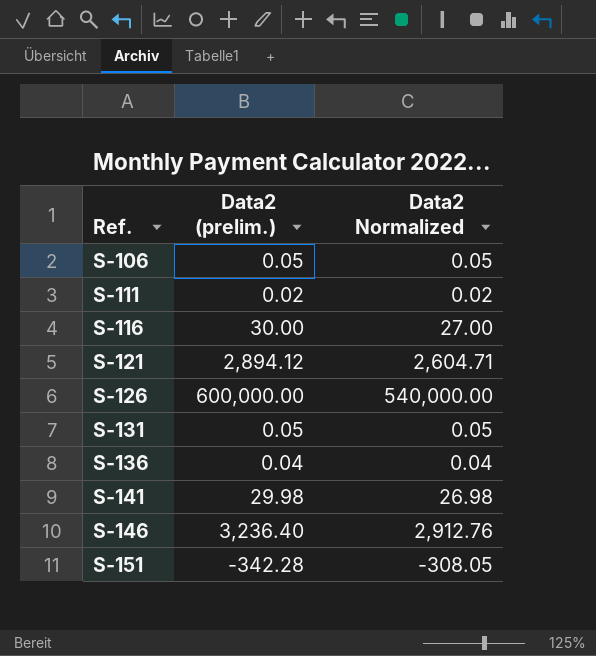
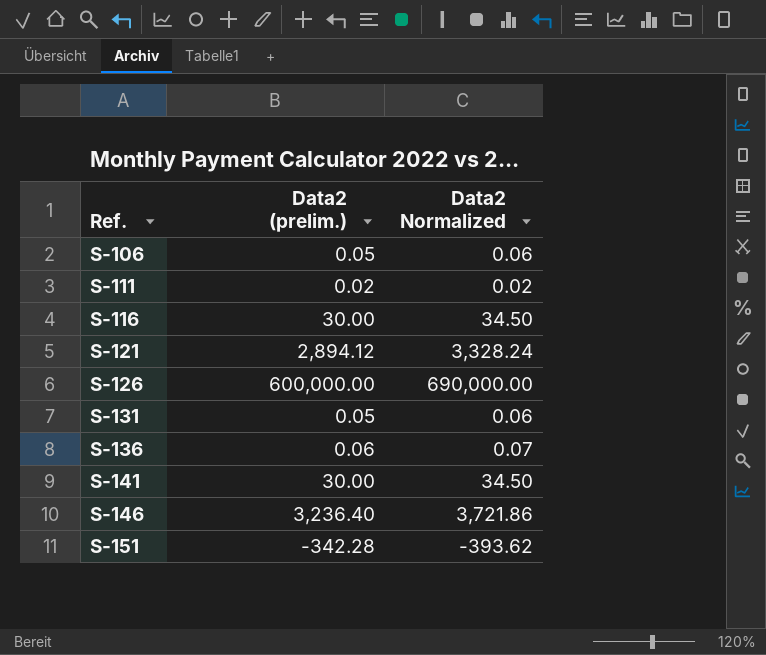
column Data2 Normalized | formula: [Data2 (prelim.)] * 0.9 -> [Data2 (prelim.)] * 1.15
S-136 | Data2 (prelim.): 0.04 -> 0.06
S-141 | Data2 (prelim.): 29.98 -> 30.00

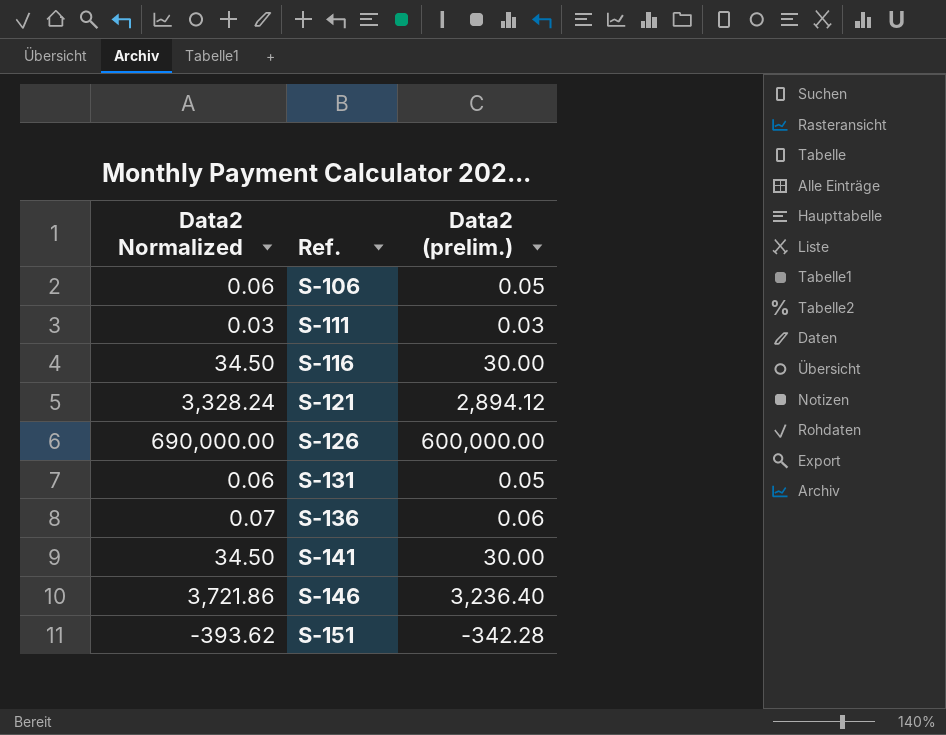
column Data2 Normalized | position: 3 -> 1
S-111 | Data2 Normalized: 0.02 -> 0.03
S-111 | Data2 (prelim.): 0.02 -> 0.03

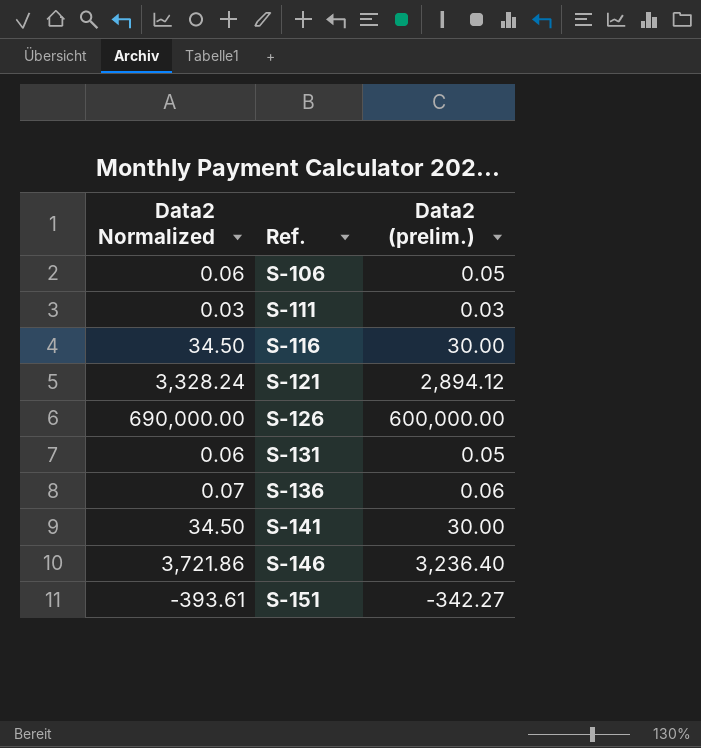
S-151 | Data2 Normalized: -393.62 -> -393.61
S-151 | Data2 (prelim.): -342.28 -> -342.27

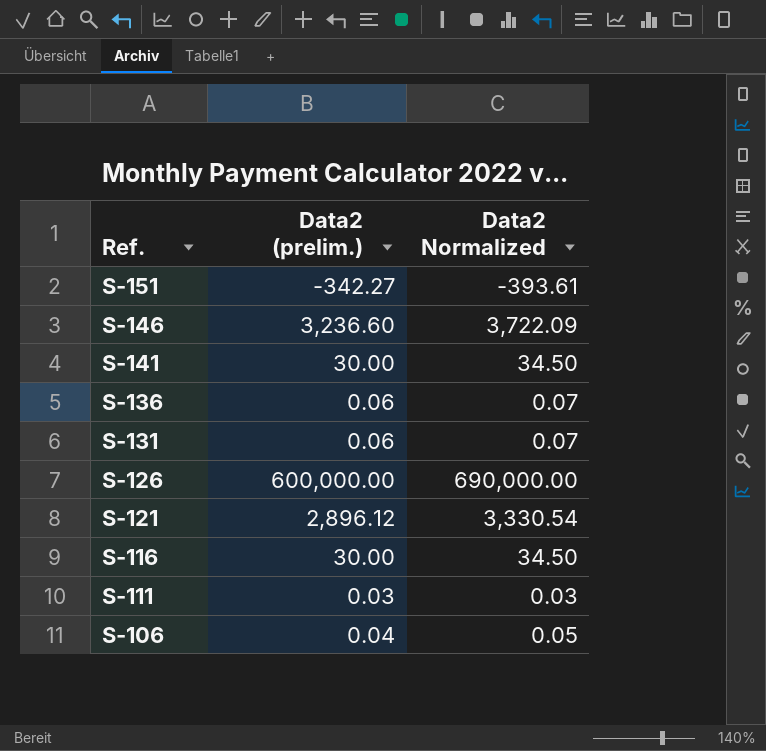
row order: Ref. ascending -> Ref. descending
column Data2 Normalized | position: 1 -> 3
S-146 | Data2 (prelim.): 3,236.40 -> 3,236.60
S-146 | Data2 Normalized: 3,721.86 -> 3,722.09
S-131 | Data2 (prelim.): 0.05 -> 0.06
S-131 | Data2 Normalized: 0.06 -> 0.07
S-121 | Data2 (prelim.): 2,894.12 -> 2,896.12
S-121 | Data2 Normalized: 3,328.24 -> 3,330.54
S-106 | Data2 (prelim.): 0.05 -> 0.04
S-106 | Data2 Normalized: 0.06 -> 0.05

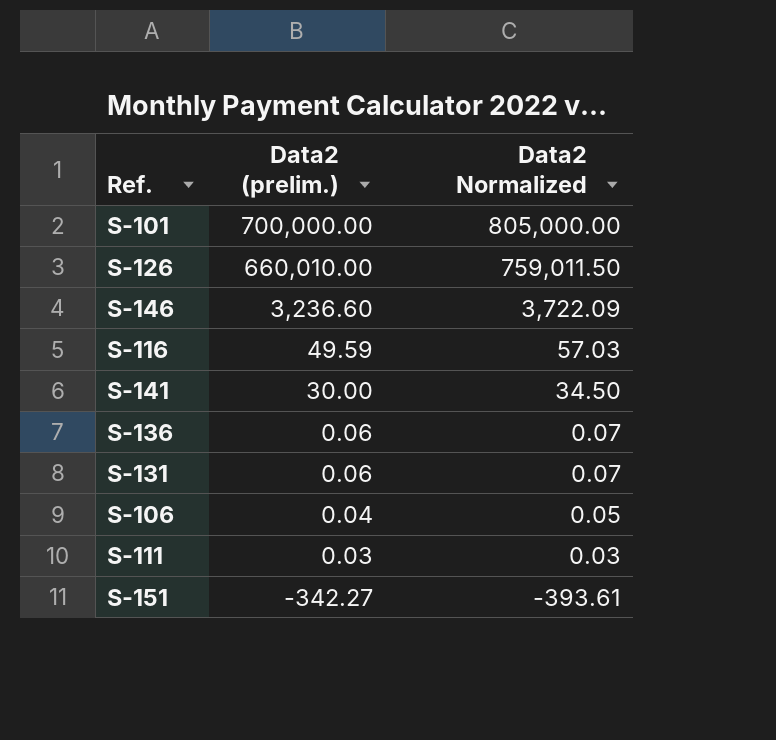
row order: Ref. descending -> Data2 (prelim.) descending
row S-121: 2,896.12 | 3,330.54 -> none
row S-101: none -> 700,000.00 | 805,000.00
S-126 | Data2 (prelim.): 600,000.00 -> 660,010.00
S-126 | Data2 Normalized: 690,000.00 -> 759,011.50
S-116 | Data2 (prelim.): 30.00 -> 49.59
S-116 | Data2 Normalized: 34.50 -> 57.03

